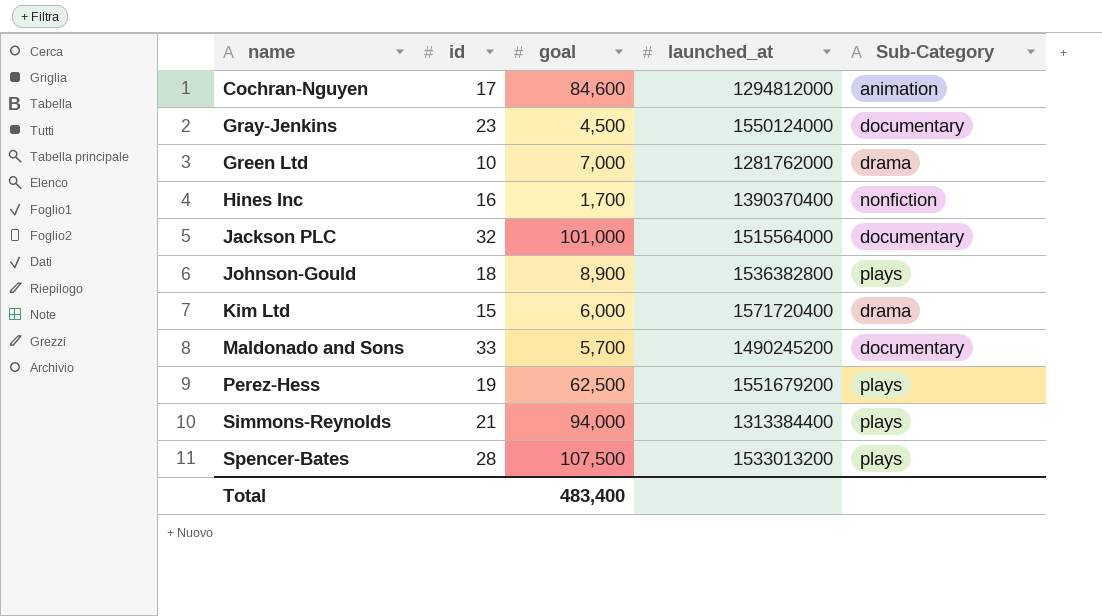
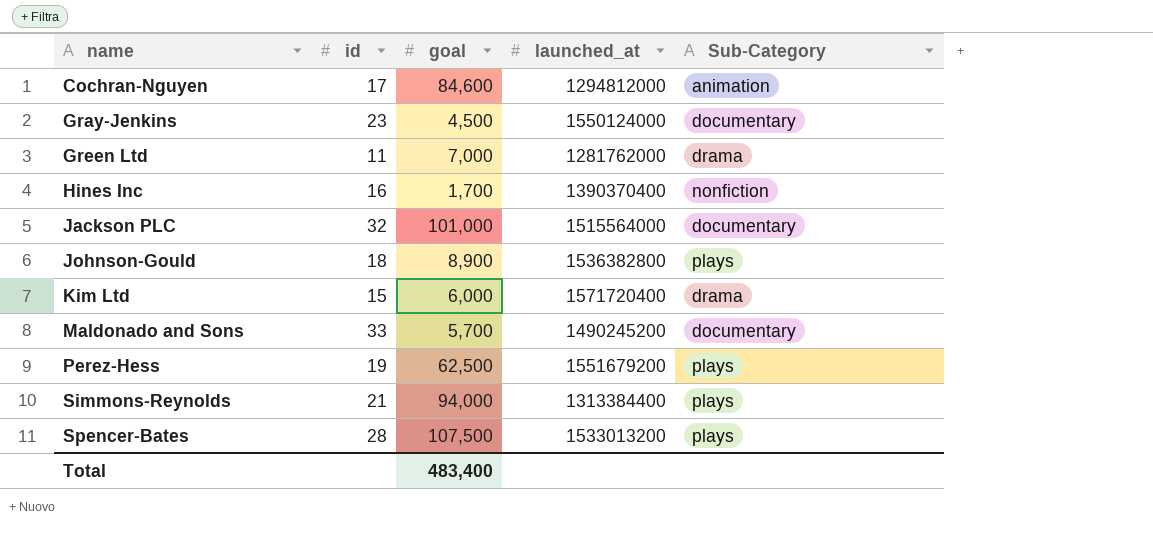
Green Ltd | id: 10 -> 11

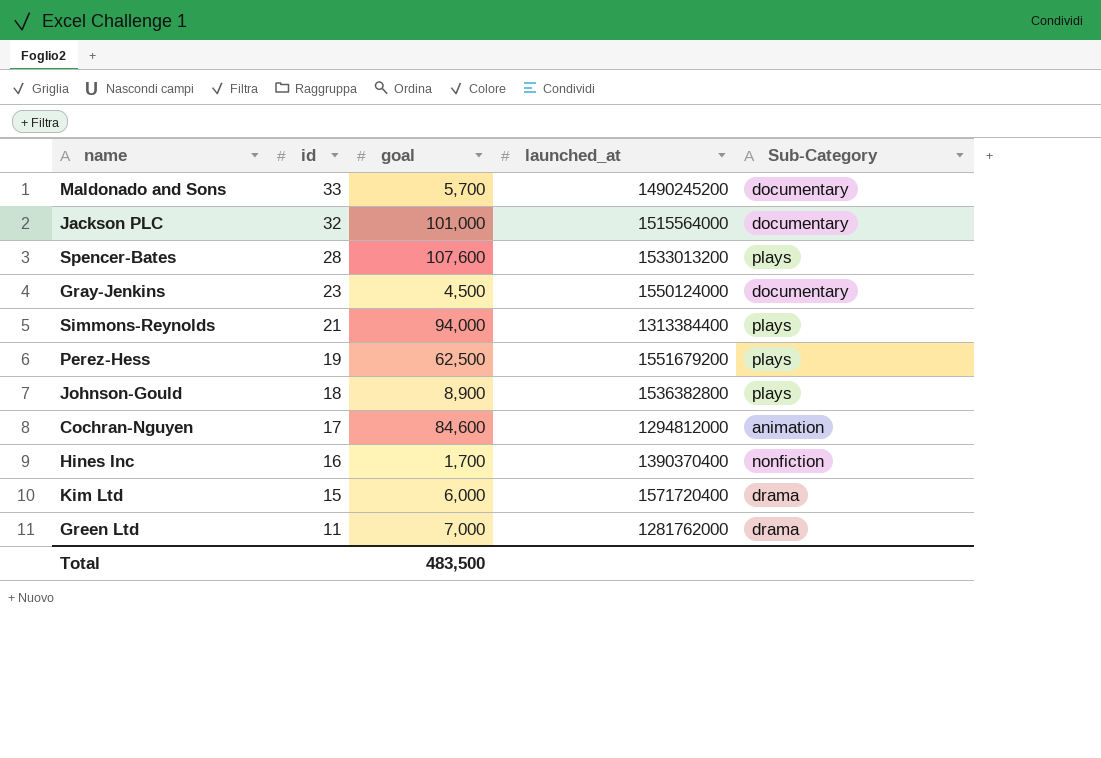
row order: name ascending -> id descending
Spencer-Bates | goal: 107,500 -> 107,600
Total | goal: 483,400 -> 483,500

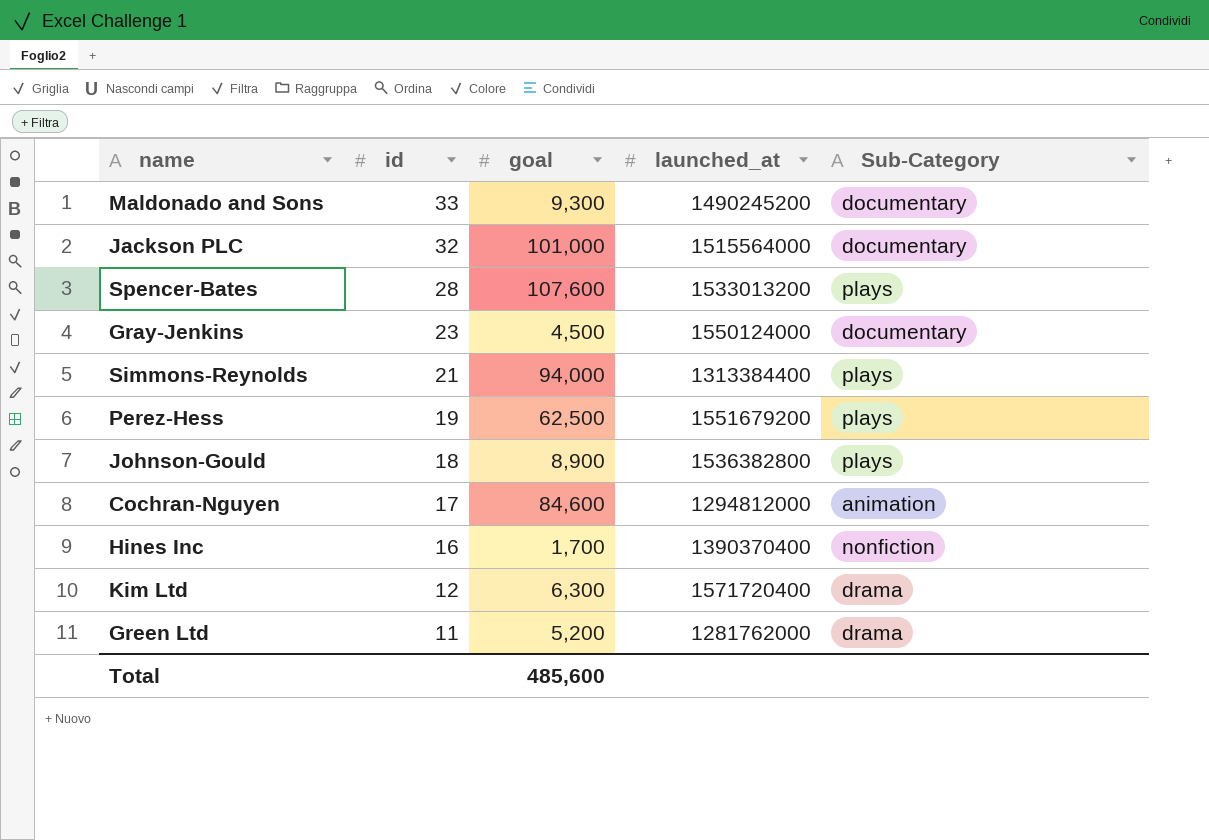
Maldonado and Sons | goal: 5,700 -> 9,300
Kim Ltd | id: 15 -> 12
Kim Ltd | goal: 6,000 -> 6,300
Green Ltd | goal: 7,000 -> 5,200
Total | goal: 483,500 -> 485,600

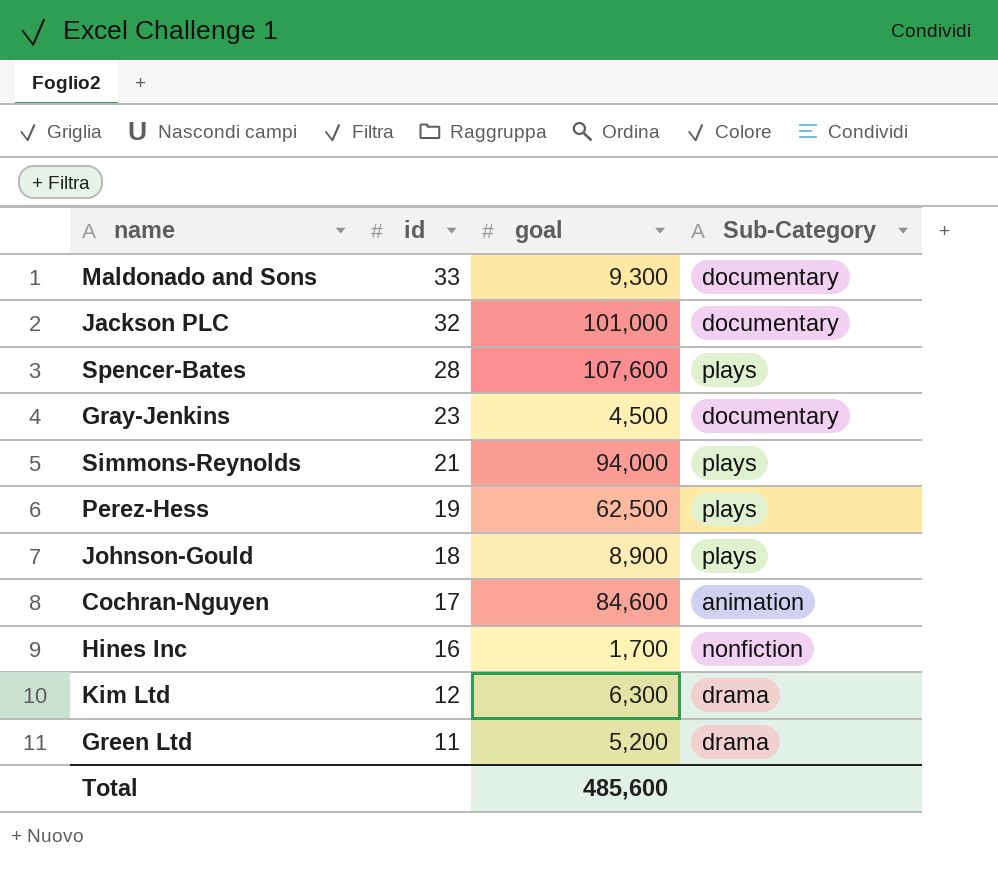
column launched_at | position: 4 -> none

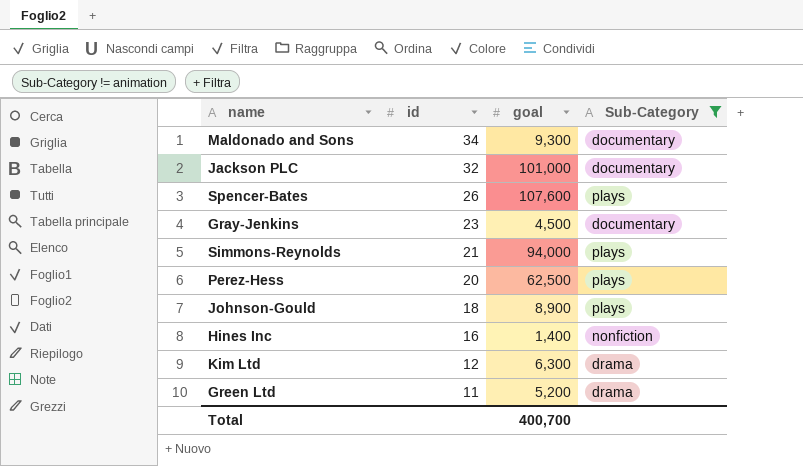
filter: none -> Sub-Category != animation
Maldonado and Sons | id: 33 -> 34
Spencer-Bates | id: 28 -> 26
Perez-Hess | id: 19 -> 20
Hines Inc | goal: 1,700 -> 1,400
Total | goal: 485,600 -> 400,700

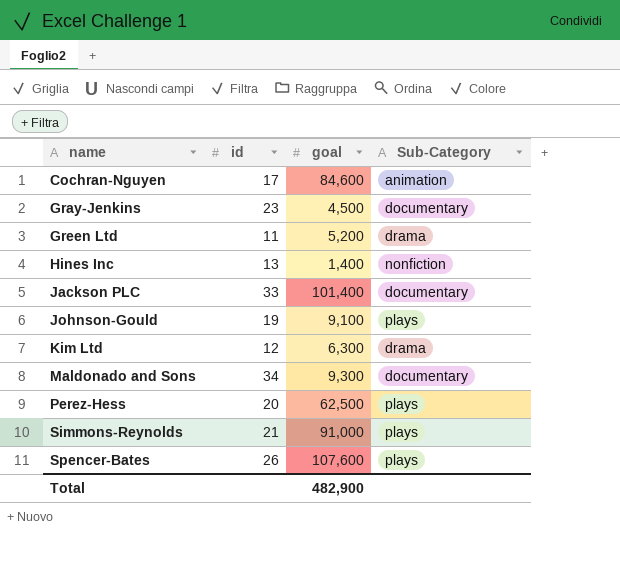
filter: Sub-Category != animation -> none
row order: id descending -> name ascending
Hines Inc | id: 16 -> 13
Jackson PLC | id: 32 -> 33
Jackson PLC | goal: 101,000 -> 101,400
Johnson-Gould | id: 18 -> 19
Johnson-Gould | goal: 8,900 -> 9,100
Simmons-Reynolds | goal: 94,000 -> 91,000
Total | goal: 400,700 -> 482,900

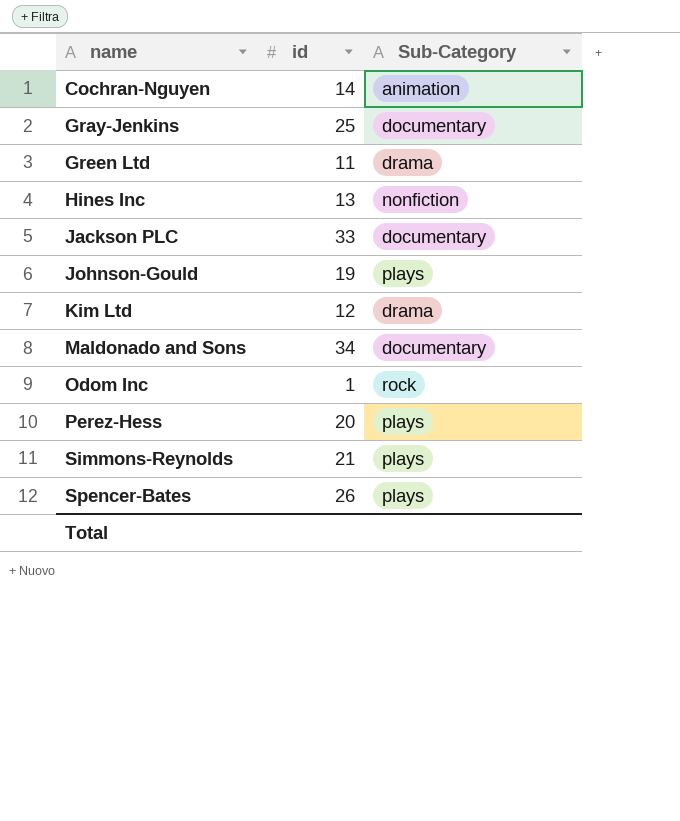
column goal | position: 3 -> none
Cochran-Nguyen | id: 17 -> 14
Gray-Jenkins | id: 23 -> 25
row Odom Inc: none -> 1 | rock

